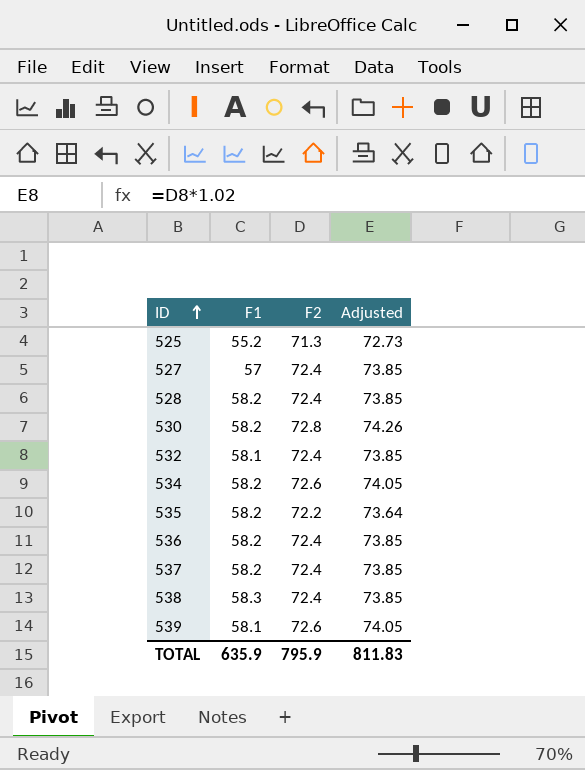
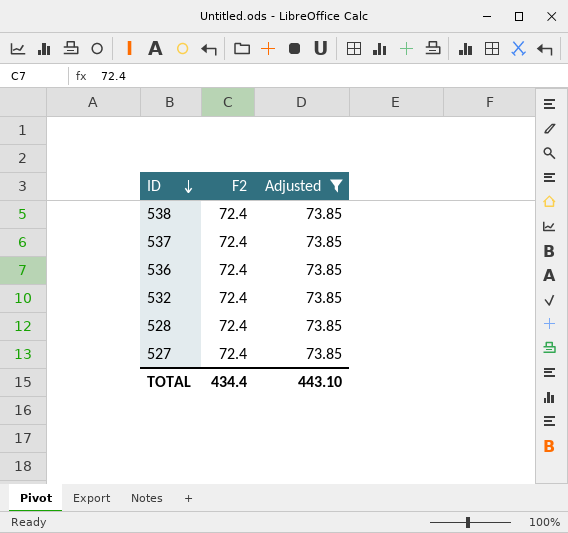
filter: none -> Adjusted = 73.85
row order: ID ascending -> ID descending
column F1 | position: 2 -> none
TOTAL | F2: 795.9 -> 434.4
TOTAL | Adjusted: 811.83 -> 443.10

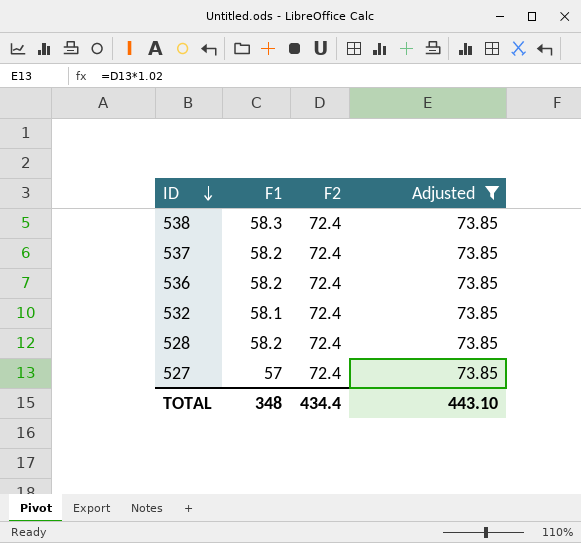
column F1 | position: none -> 2

